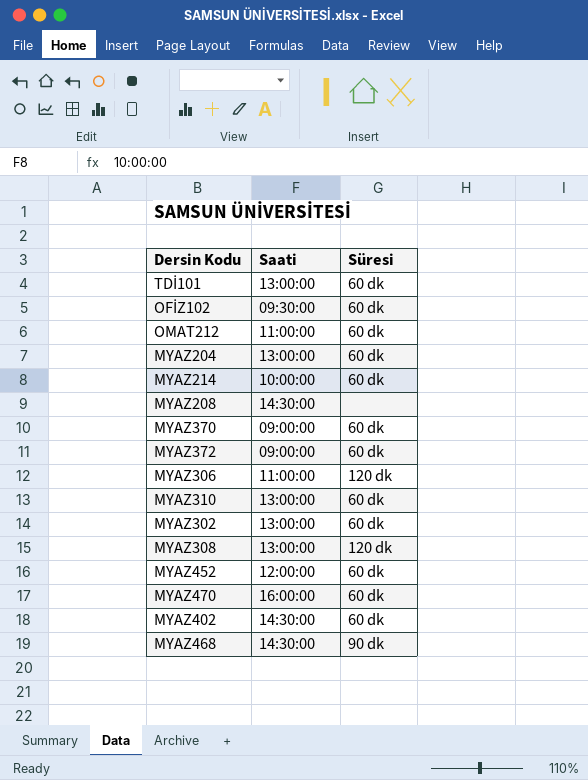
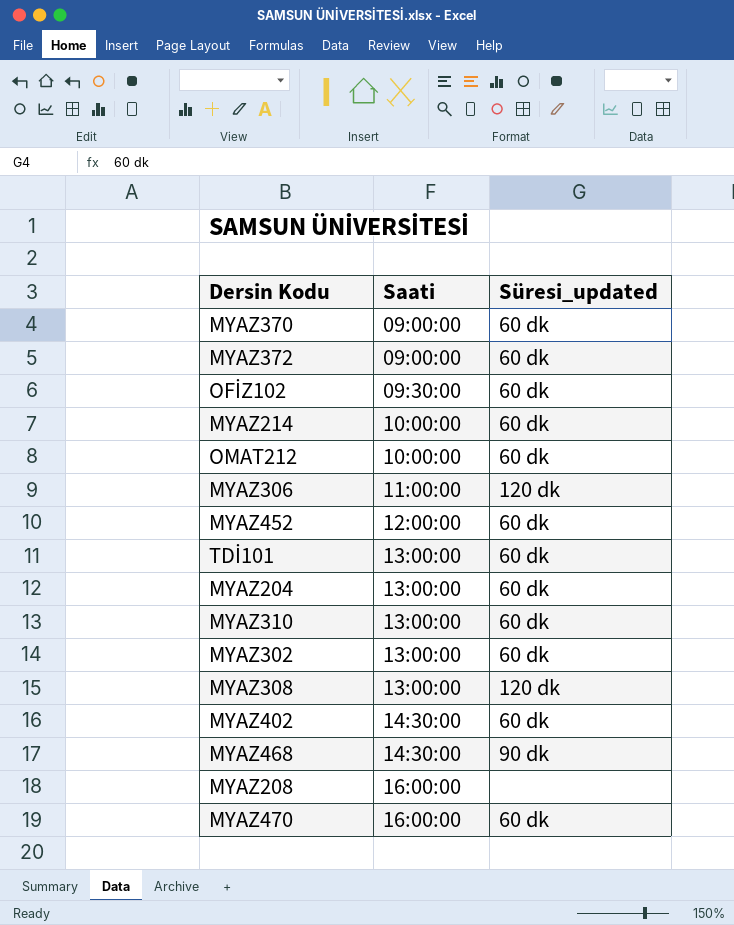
row order: none -> Saati ascending
column name: Süresi -> Süresi_updated
OMAT212 | Saati: 11:00:00 -> 10:00:00
MYAZ208 | Saati: 14:30:00 -> 16:00:00

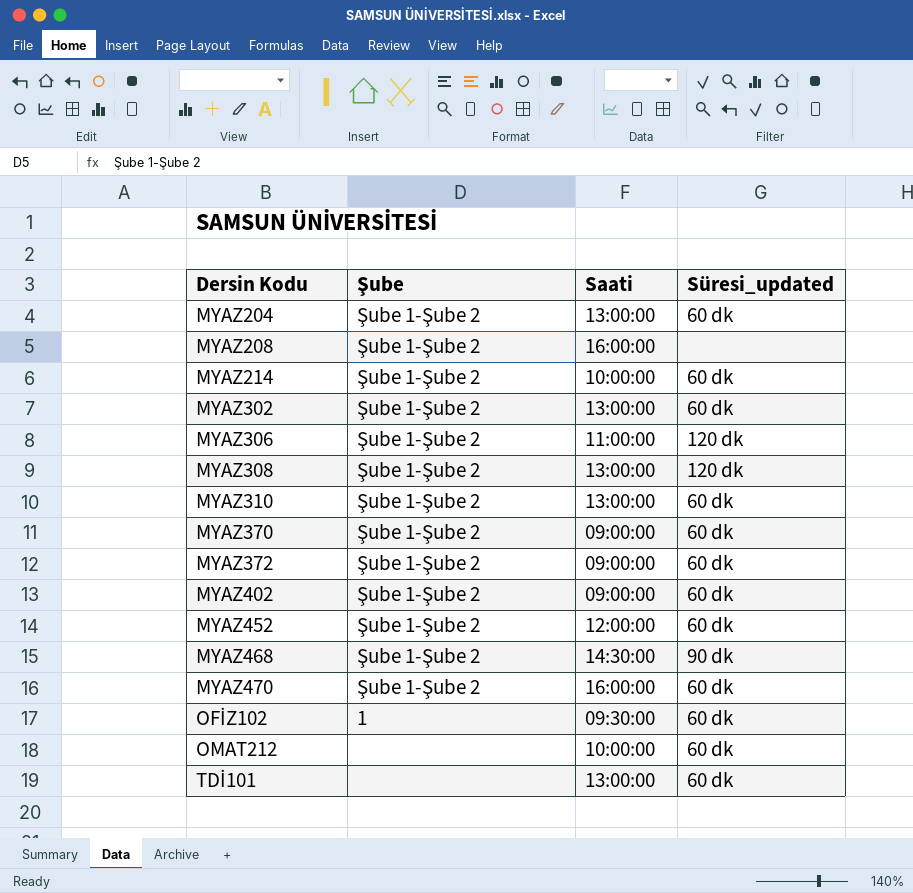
row order: Saati ascending -> Dersin Kodu ascending
column Şube | position: none -> 2
MYAZ402 | Saati: 14:30:00 -> 09:00:00

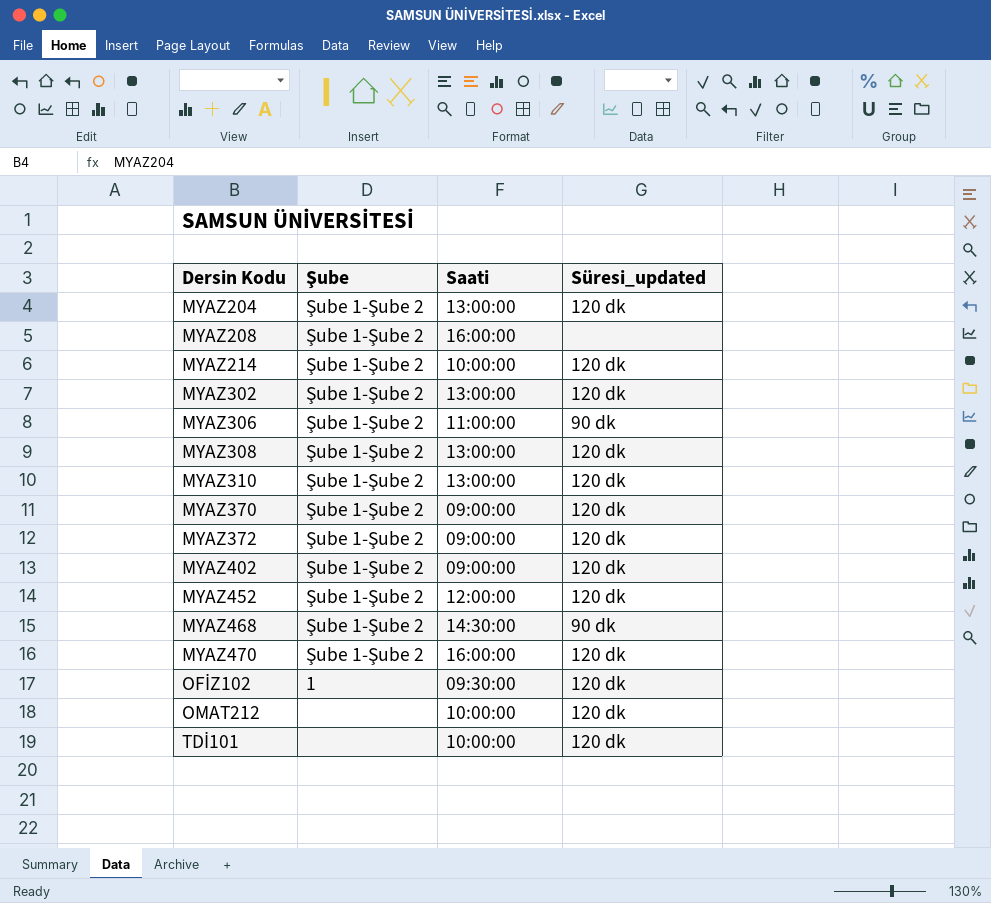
MYAZ204 | Süresi_updated: 60 dk -> 120 dk
MYAZ214 | Süresi_updated: 60 dk -> 120 dk
MYAZ302 | Süresi_updated: 60 dk -> 120 dk
MYAZ306 | Süresi_updated: 120 dk -> 90 dk
MYAZ310 | Süresi_updated: 60 dk -> 120 dk
MYAZ370 | Süresi_updated: 60 dk -> 120 dk
MYAZ372 | Süresi_updated: 60 dk -> 120 dk
MYAZ402 | Süresi_updated: 60 dk -> 120 dk
MYAZ452 | Süresi_updated: 60 dk -> 120 dk
MYAZ470 | Süresi_updated: 60 dk -> 120 dk
OFİZ102 | Süresi_updated: 60 dk -> 120 dk
OMAT212 | Süresi_updated: 60 dk -> 120 dk
TDİ101 | Saati: 13:00:00 -> 10:00:00
TDİ101 | Süresi_updated: 60 dk -> 120 dk

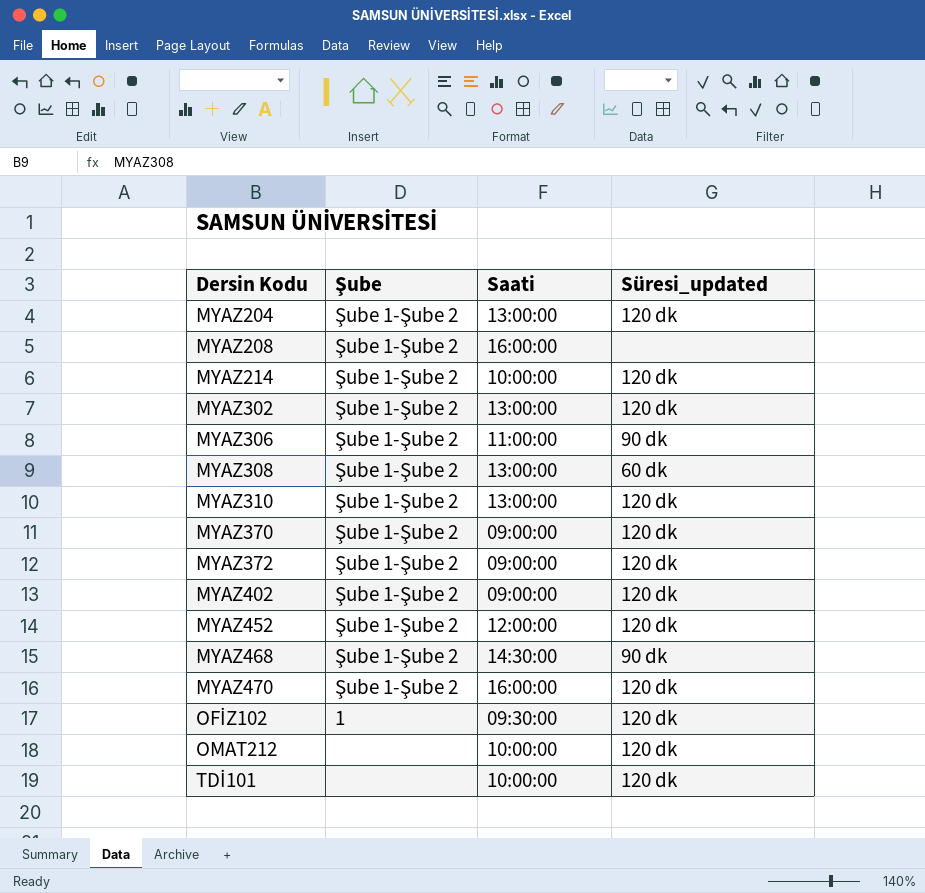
MYAZ308 | Süresi_updated: 120 dk -> 60 dk

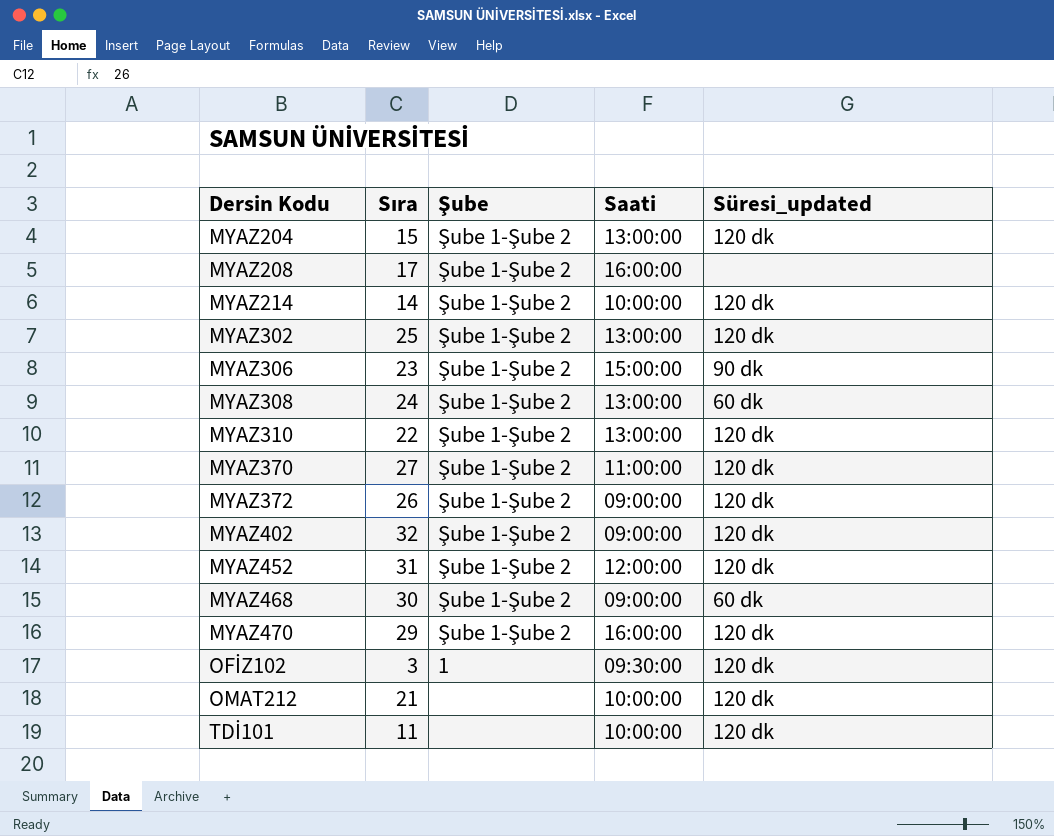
column Sıra | position: none -> 2
MYAZ306 | Saati: 11:00:00 -> 15:00:00
MYAZ370 | Saati: 09:00:00 -> 11:00:00
MYAZ468 | Saati: 14:30:00 -> 09:00:00
MYAZ468 | Süresi_updated: 90 dk -> 60 dk

